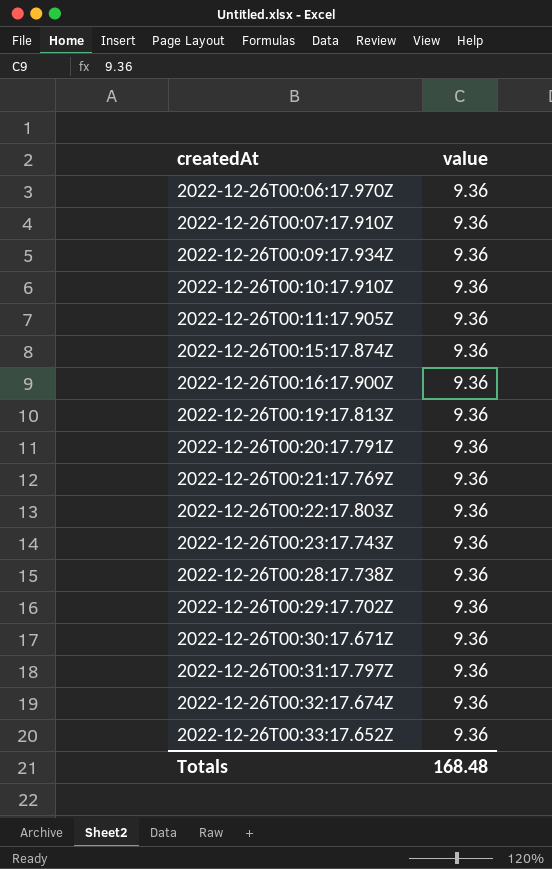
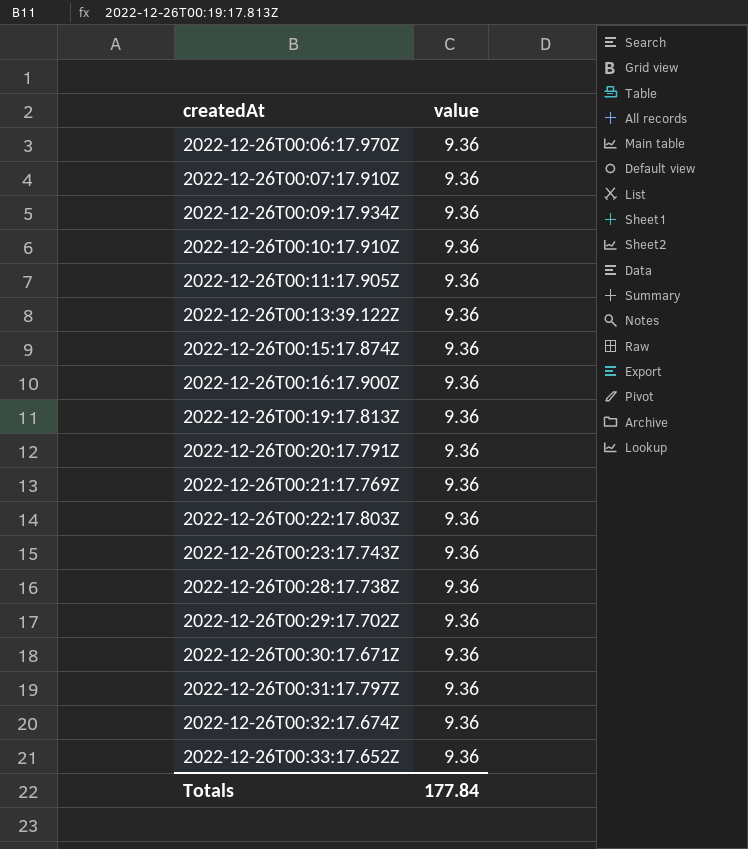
row 2022-12-26T00:13:39.122Z: none -> 9.36
Totals | value: 168.48 -> 177.84

